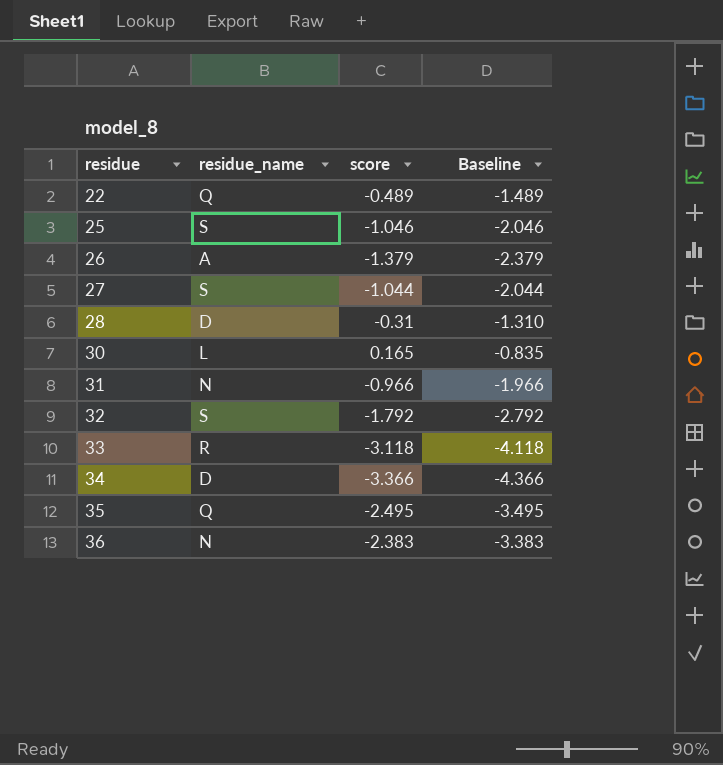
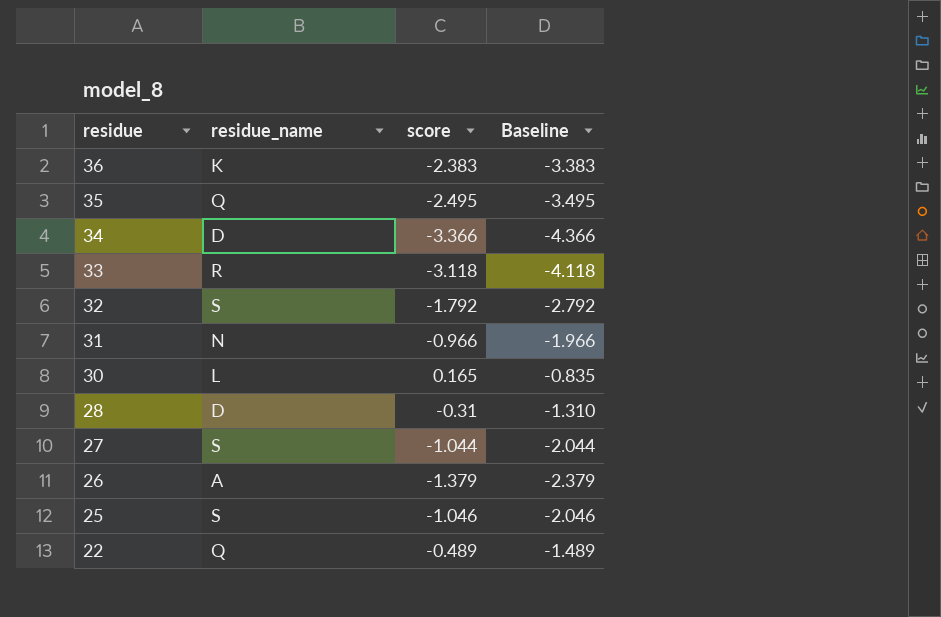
row order: residue ascending -> residue descending
36 | residue_name: N -> K

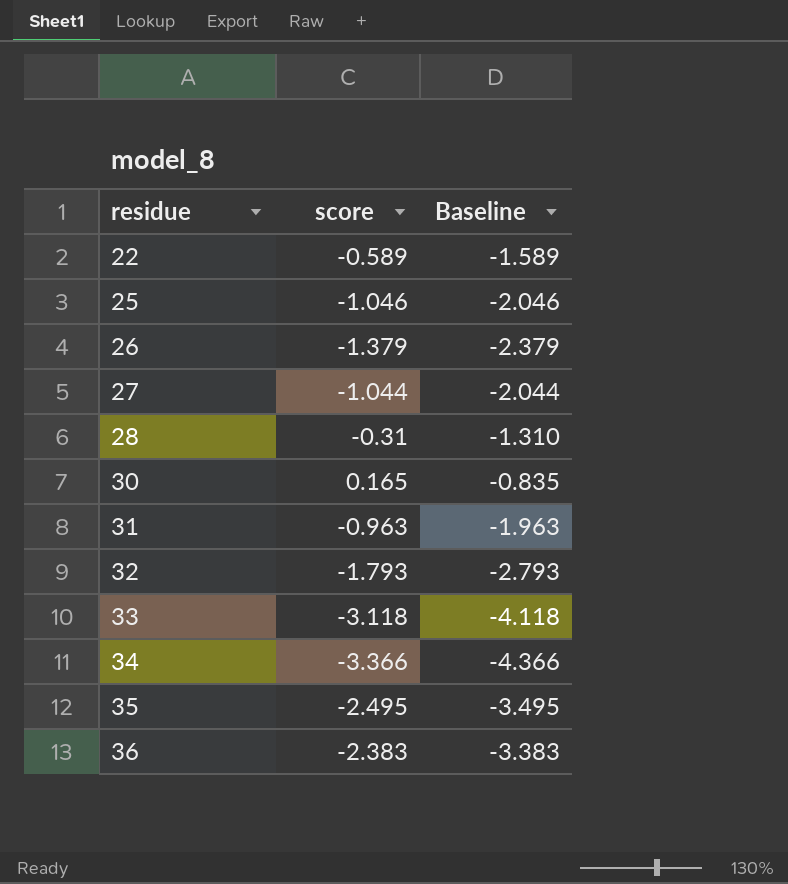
row order: residue descending -> residue ascending
column residue_name | position: 2 -> none
22 | score: -0.489 -> -0.589
22 | Baseline: -1.489 -> -1.589
31 | score: -0.966 -> -0.963
31 | Baseline: -1.966 -> -1.963
32 | score: -1.792 -> -1.793
32 | Baseline: -2.792 -> -2.793

